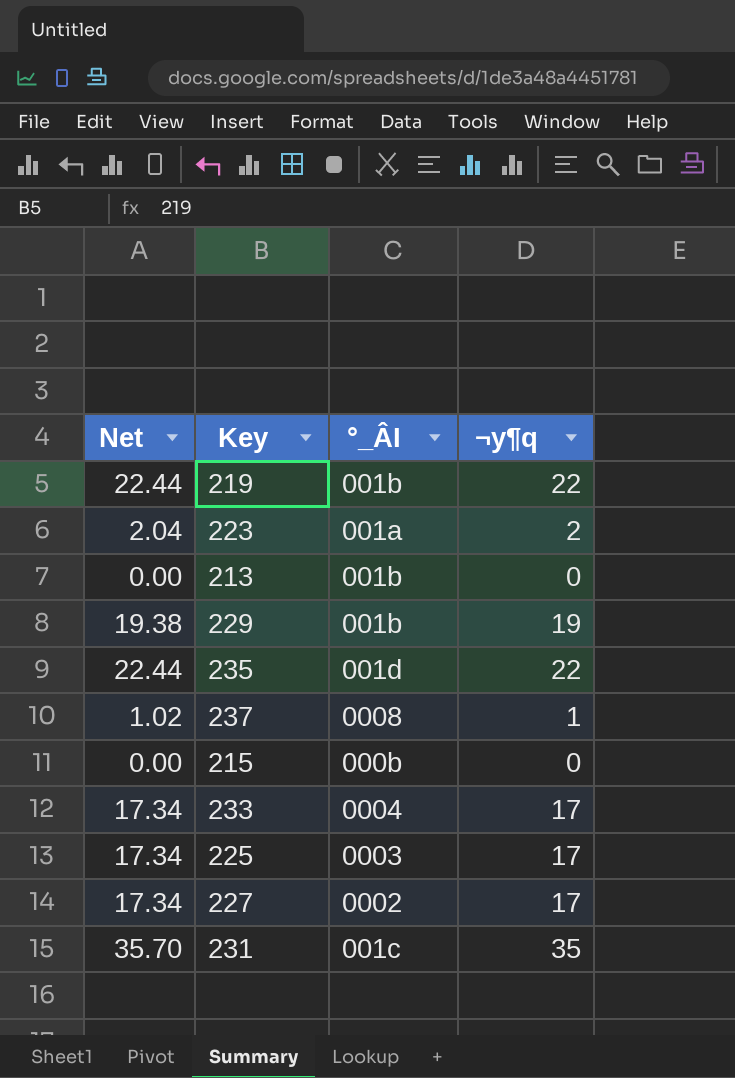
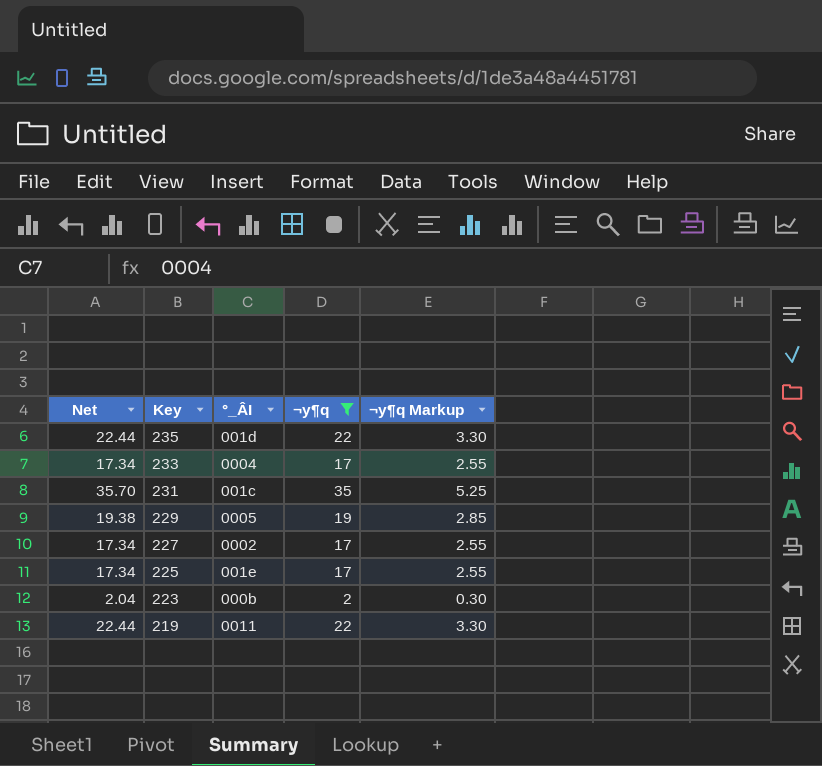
filter: none -> ¬y¶q >= 2
row order: none -> Key descending
column ¬y¶q Markup | formula: none -> [¬y¶q] * 0.15
229 | °_ÂI: 001b -> 0005
225 | °_ÂI: 0003 -> 001e
223 | °_ÂI: 001a -> 000b
219 | °_ÂI: 001b -> 0011

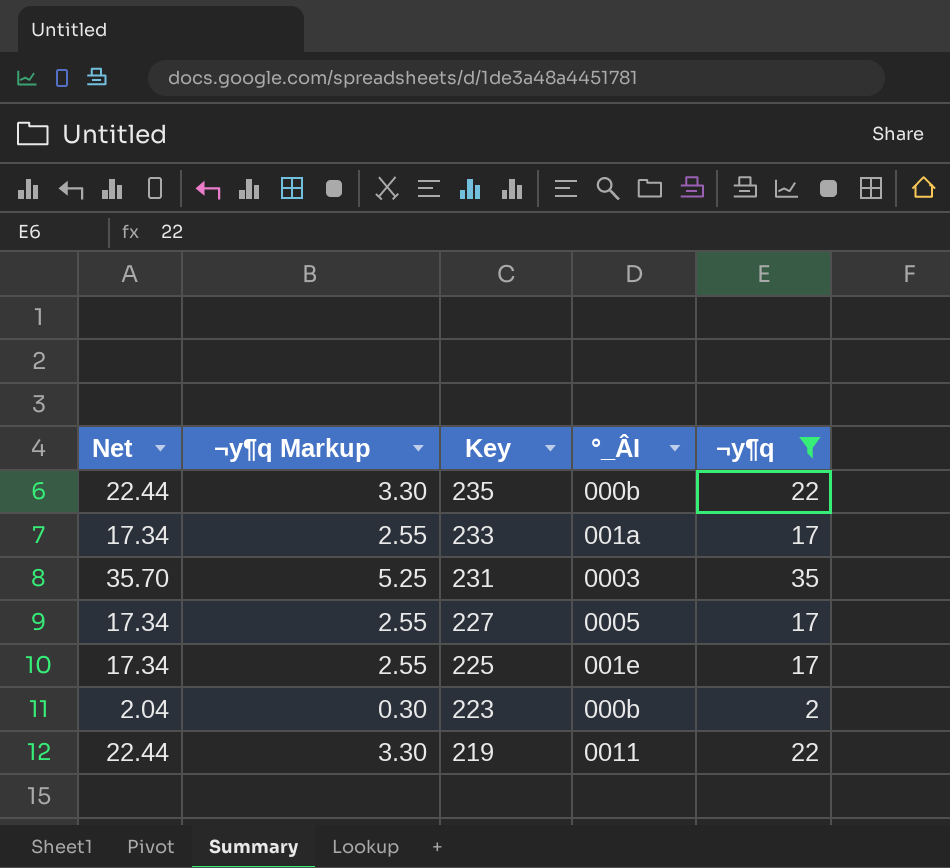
column ¬y¶q Markup | position: 5 -> 2
row 229: 19.38 | 0005 | 19 | 2.85 -> none
235 | °_ÂI: 001d -> 000b
233 | °_ÂI: 0004 -> 001a
231 | °_ÂI: 001c -> 0003
227 | °_ÂI: 0002 -> 0005

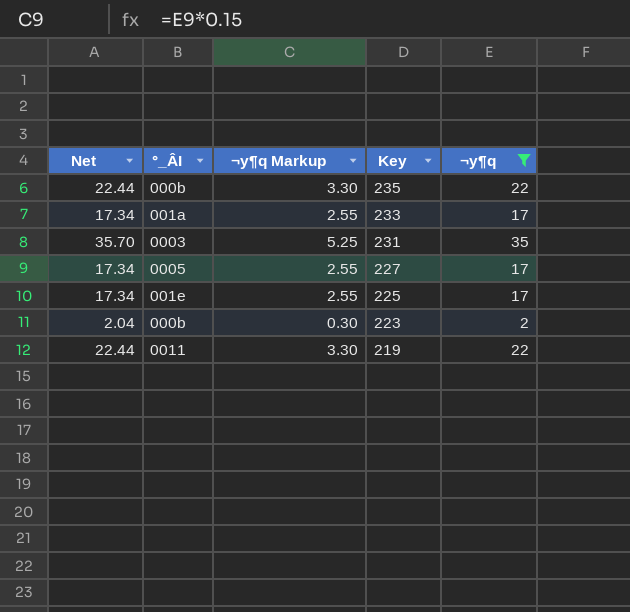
column °_ÂI | position: 4 -> 2

